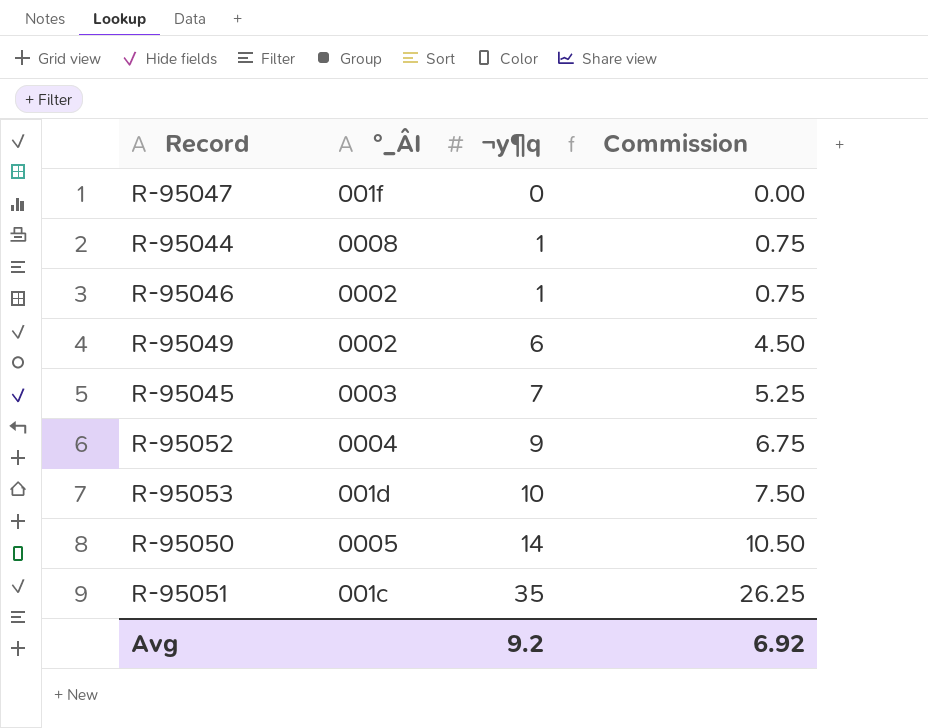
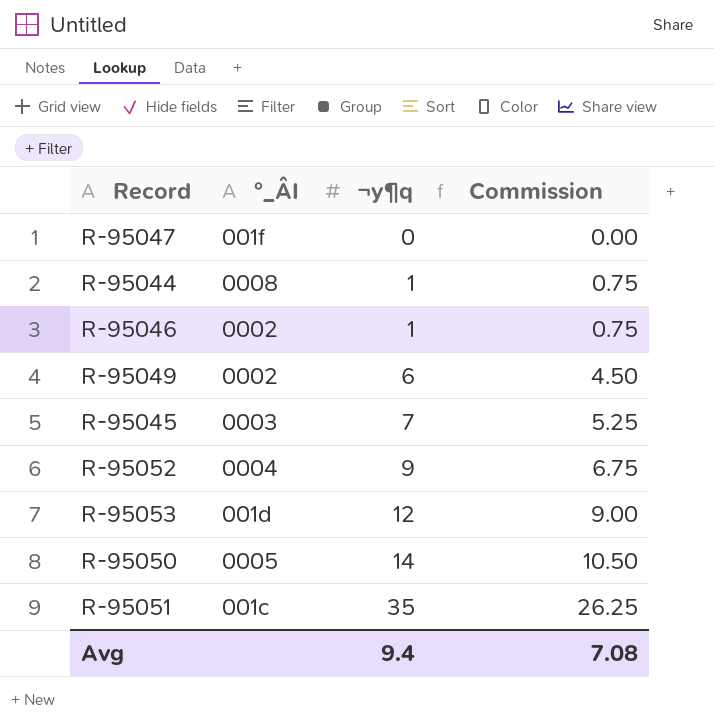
R-95053 | ¬y¶q: 10 -> 12
R-95053 | Commission: 7.50 -> 9.00
Avg | ¬y¶q: 9.2 -> 9.4
Avg | Commission: 6.92 -> 7.08

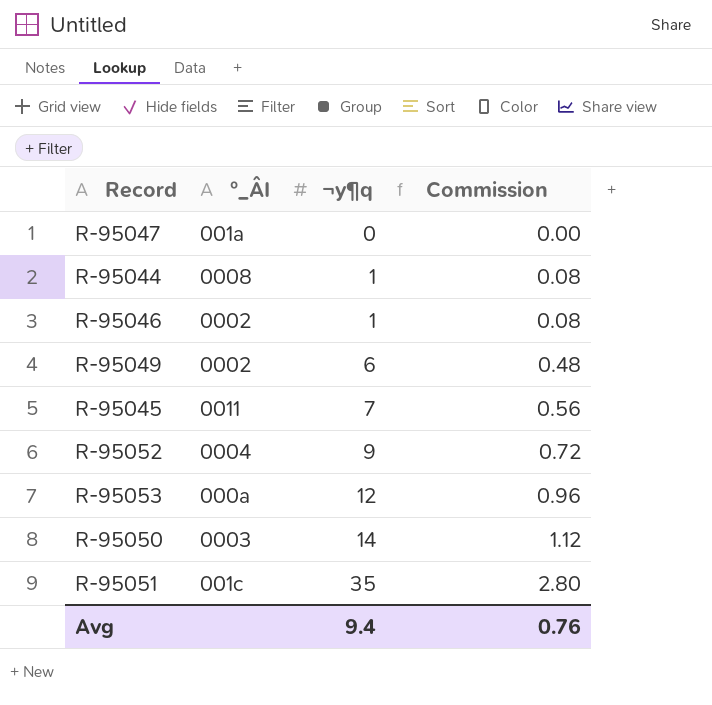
column Commission | formula: [¬y¶q] * 0.75 -> [¬y¶q] * 0.08
R-95047 | °_ÂI: 001f -> 001a
R-95045 | °_ÂI: 0003 -> 0011
R-95053 | °_ÂI: 001d -> 000a
R-95050 | °_ÂI: 0005 -> 0003
Avg | Commission: 7.08 -> 0.76

